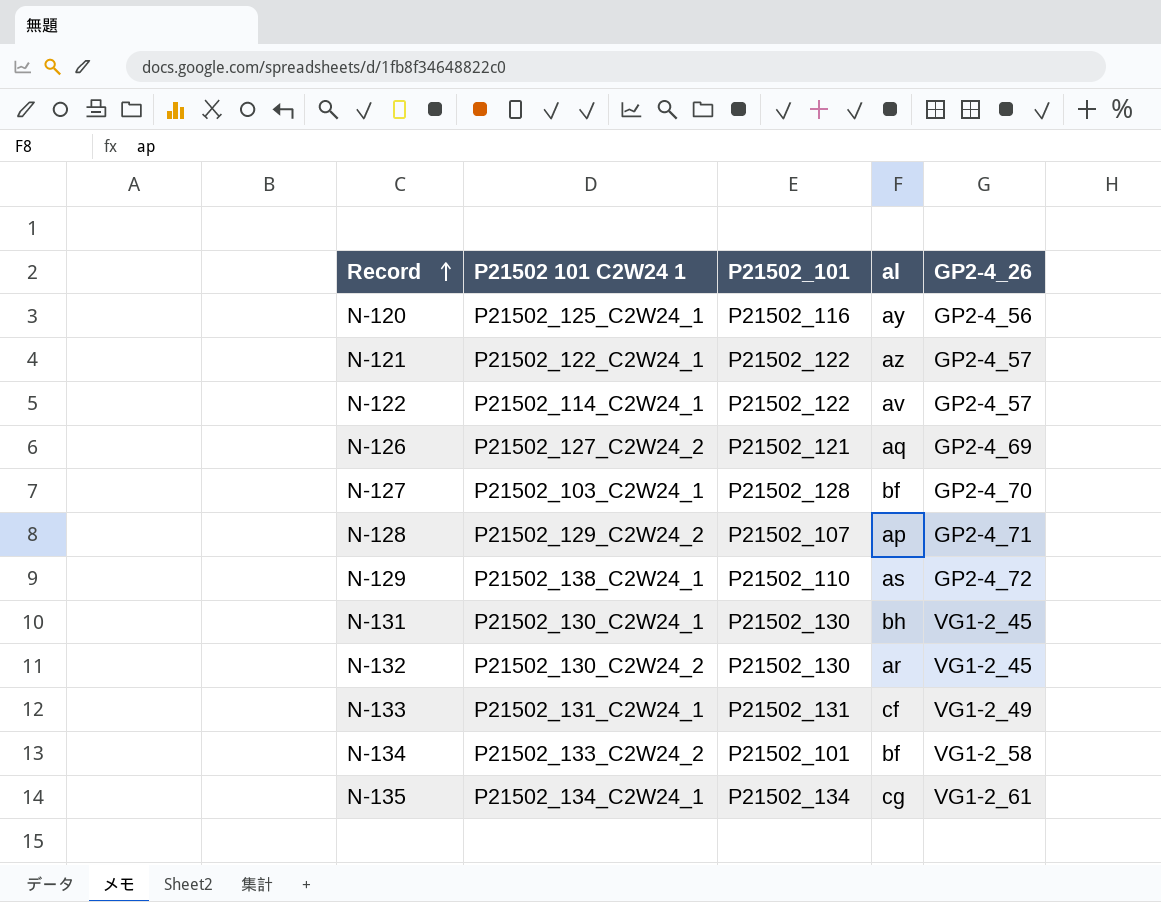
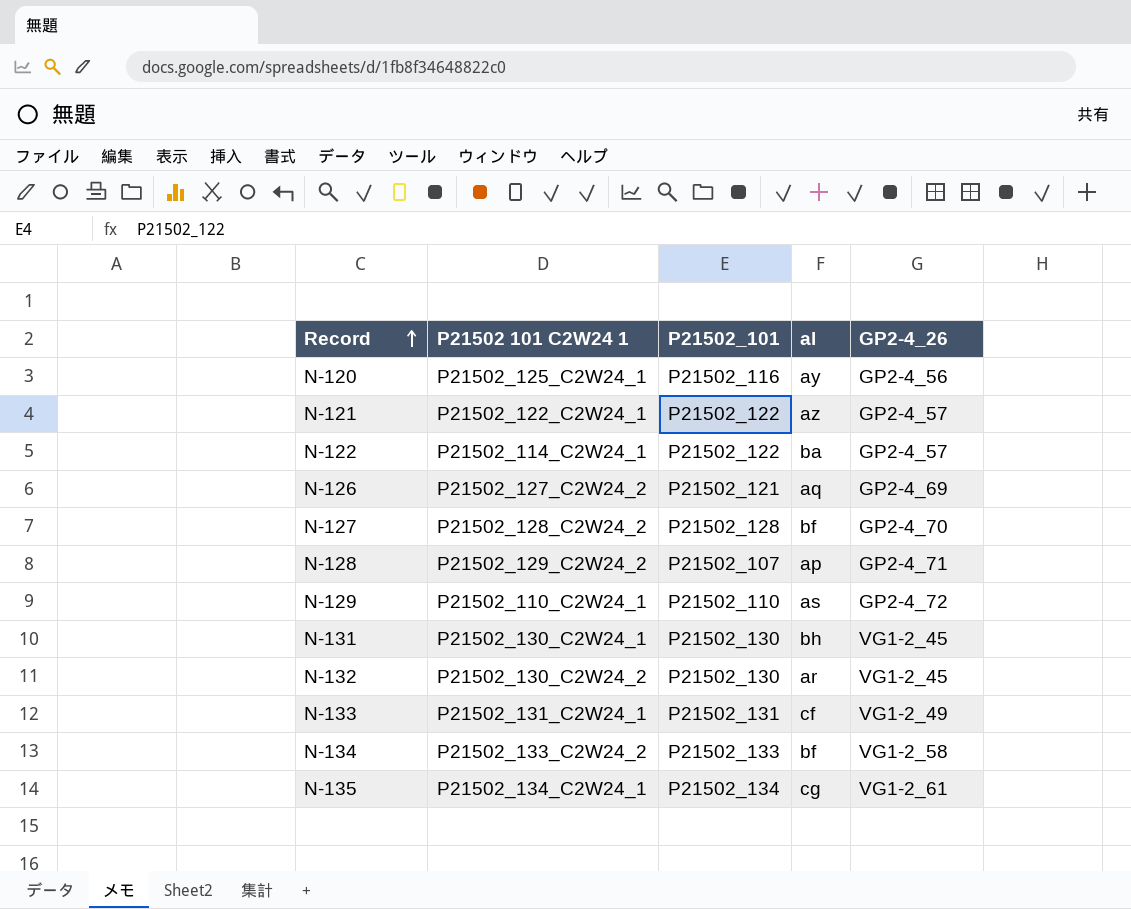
N-122 | al: av -> ba
N-127 | P21502 101 C2W24 1: P21502_103_C2W24_1 -> P21502_128_C2W24_2
N-129 | P21502 101 C2W24 1: P21502_138_C2W24_1 -> P21502_110_C2W24_1
N-134 | P21502_101: P21502_101 -> P21502_133

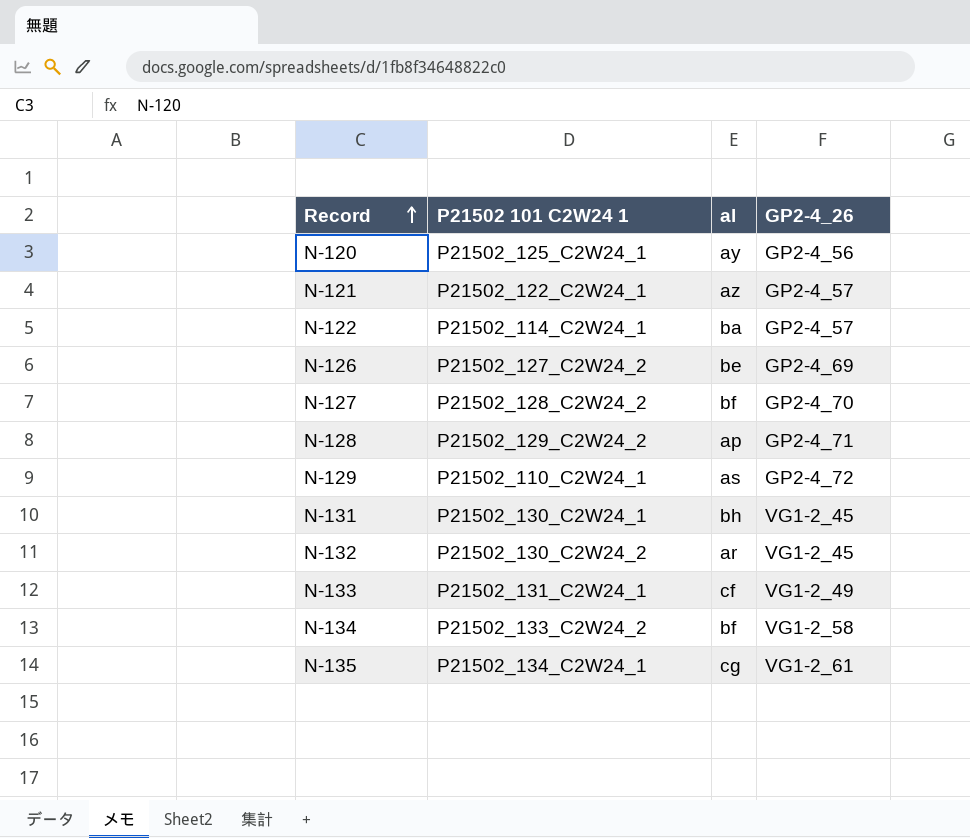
column P21502_101 | position: 3 -> none
N-126 | al: aq -> be

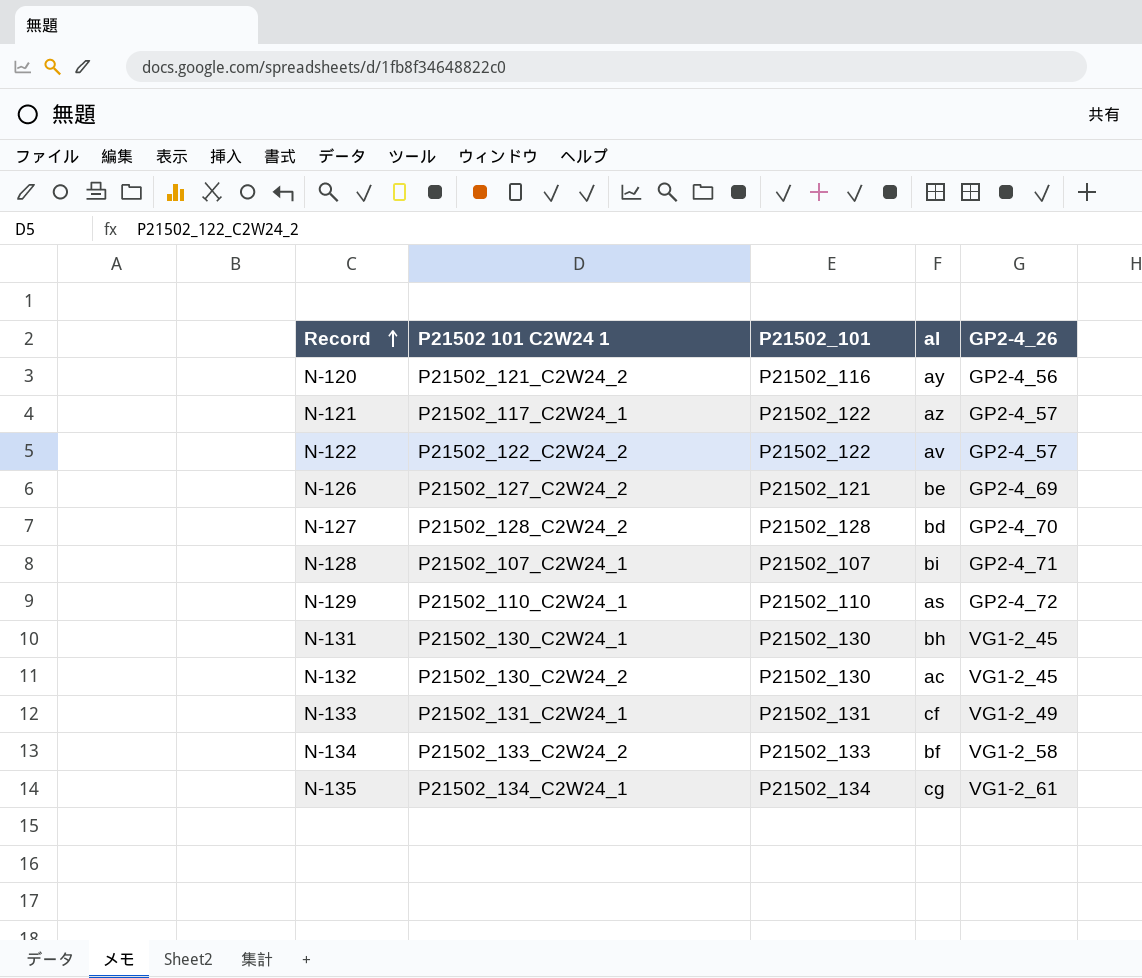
column P21502_101 | position: none -> 3
N-120 | P21502 101 C2W24 1: P21502_125_C2W24_1 -> P21502_121_C2W24_2
N-121 | P21502 101 C2W24 1: P21502_122_C2W24_1 -> P21502_117_C2W24_1
N-122 | P21502 101 C2W24 1: P21502_114_C2W24_1 -> P21502_122_C2W24_2
N-122 | al: ba -> av
N-127 | al: bf -> bd
N-128 | P21502 101 C2W24 1: P21502_129_C2W24_2 -> P21502_107_C2W24_1
N-128 | al: ap -> bi
N-132 | al: ar -> ac

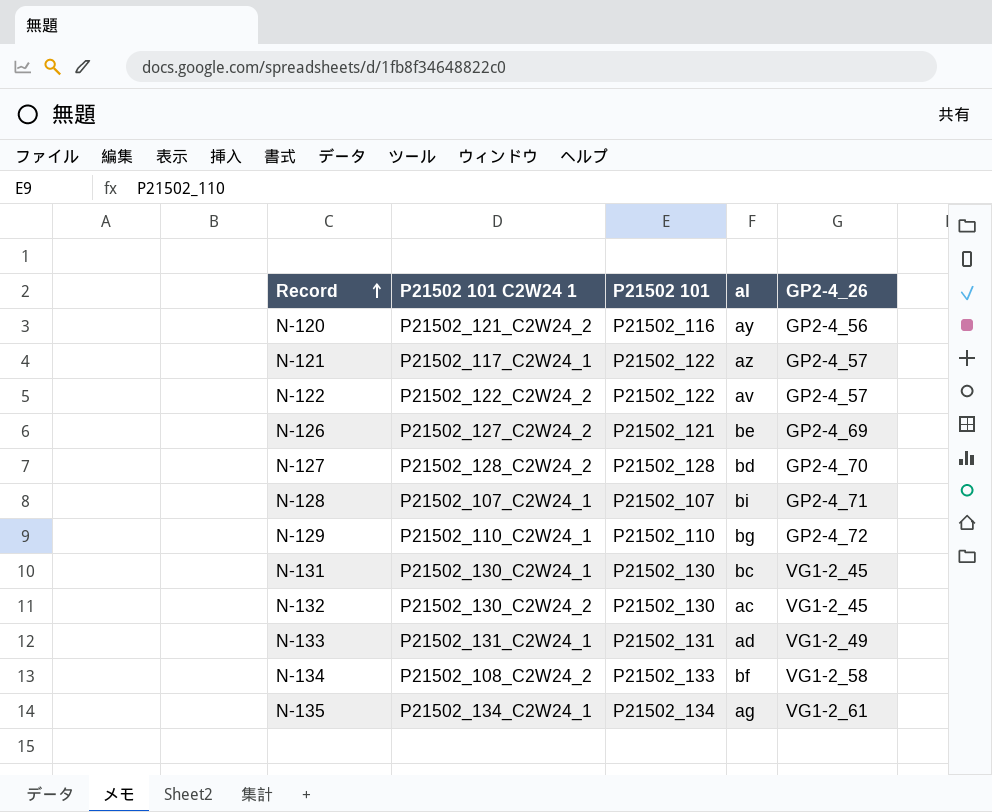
column name: P21502_101 -> P21502 101
N-129 | al: as -> bg
N-131 | al: bh -> bc
N-133 | al: cf -> ad
N-134 | P21502 101 C2W24 1: P21502_133_C2W24_2 -> P21502_108_C2W24_2
N-135 | al: cg -> ag

